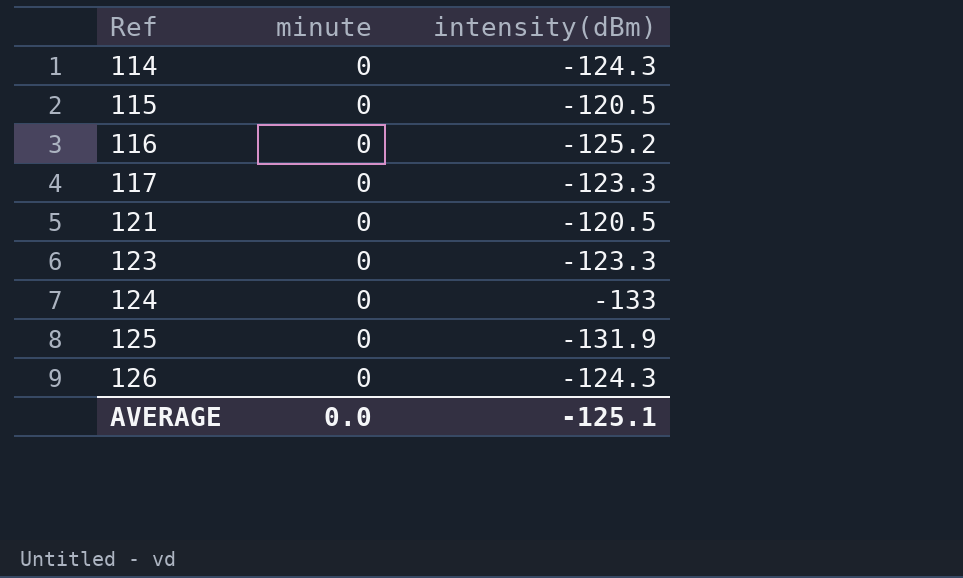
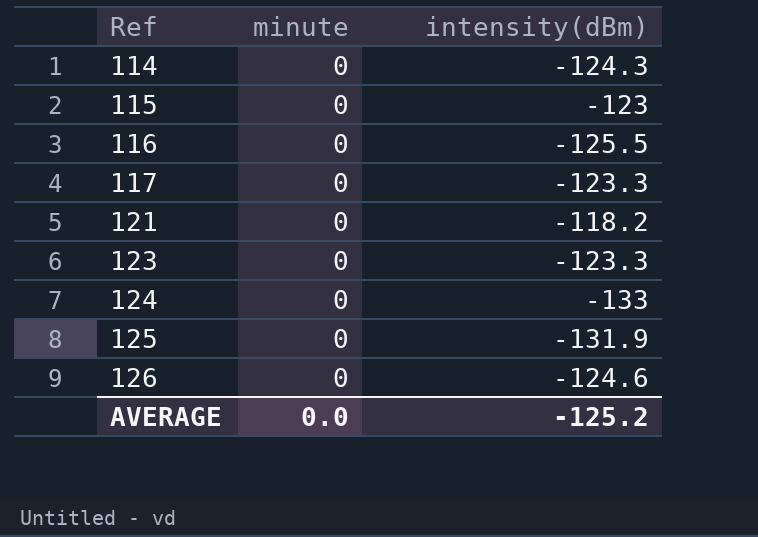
115 | intensity(dBm): -120.5 -> -123
116 | intensity(dBm): -125.2 -> -125.5
121 | intensity(dBm): -120.5 -> -118.2
126 | intensity(dBm): -124.3 -> -124.6
AVERAGE | intensity(dBm): -125.1 -> -125.2

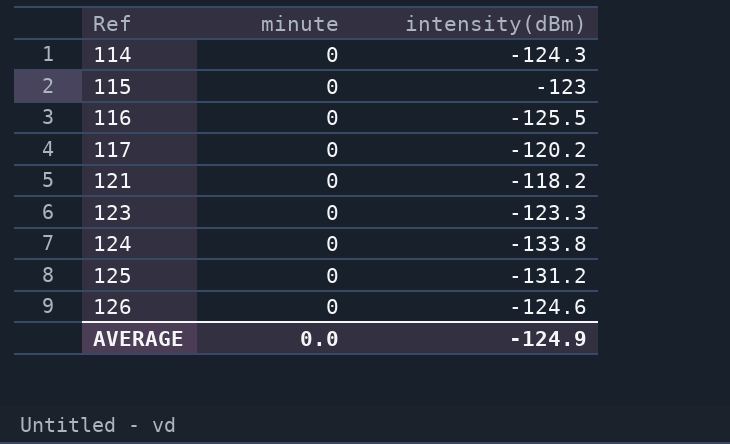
117 | intensity(dBm): -123.3 -> -120.2
124 | intensity(dBm): -133 -> -133.8
125 | intensity(dBm): -131.9 -> -131.2
AVERAGE | intensity(dBm): -125.2 -> -124.9

